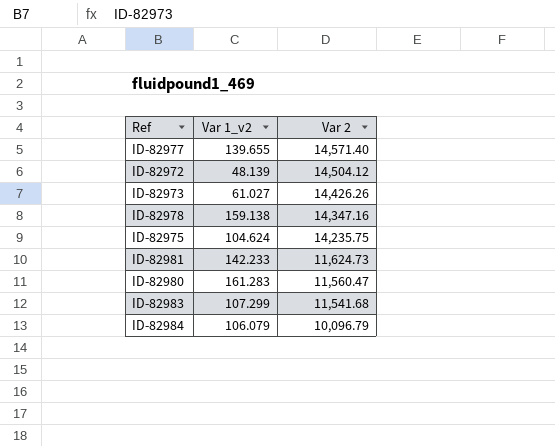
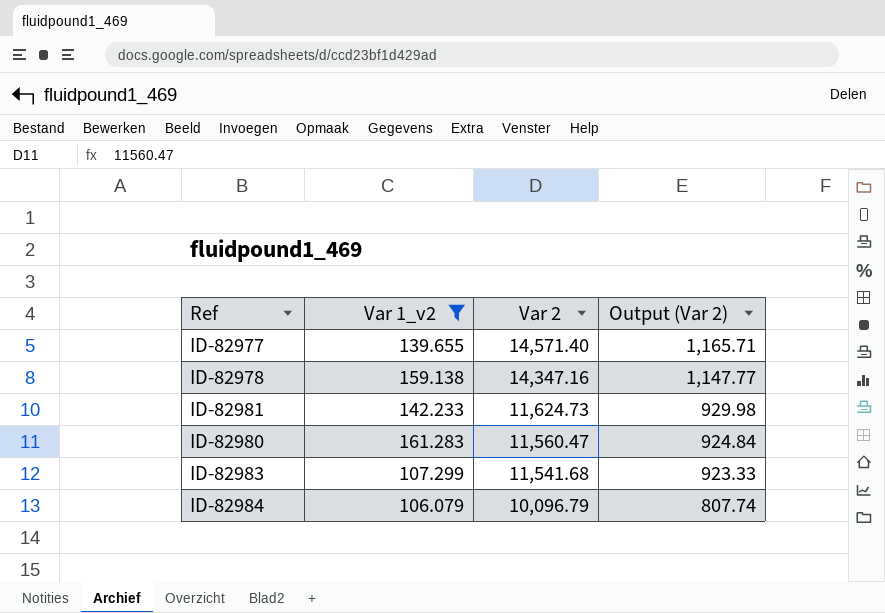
filter: none -> Var 1_v2 >= 106.079
column Output (Var 2) | formula: none -> [Var 2] * 0.08

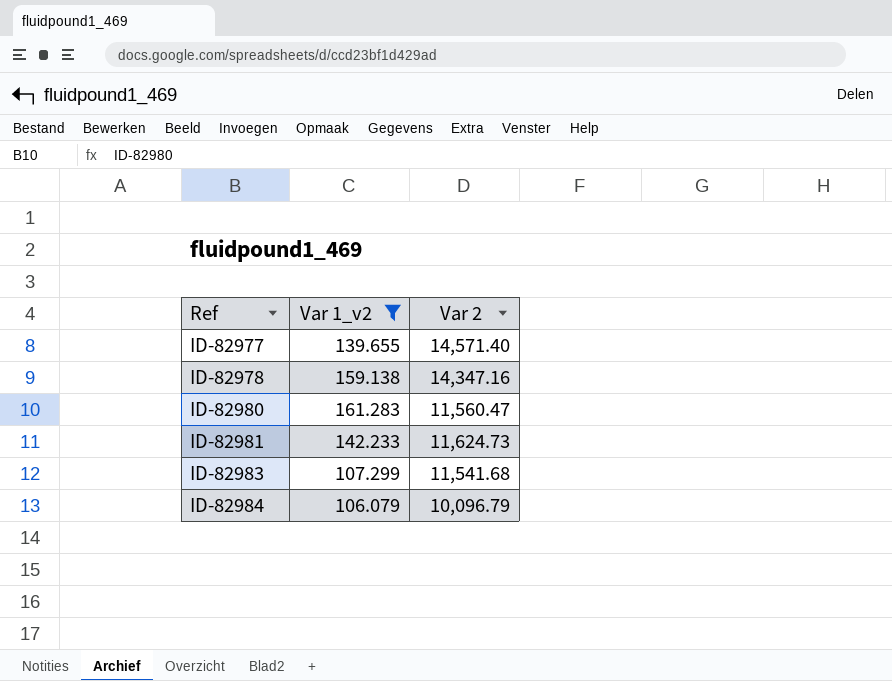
row order: Var 2 descending -> Ref ascending
column Output (Var 2) | formula: [Var 2] * 0.08 -> none

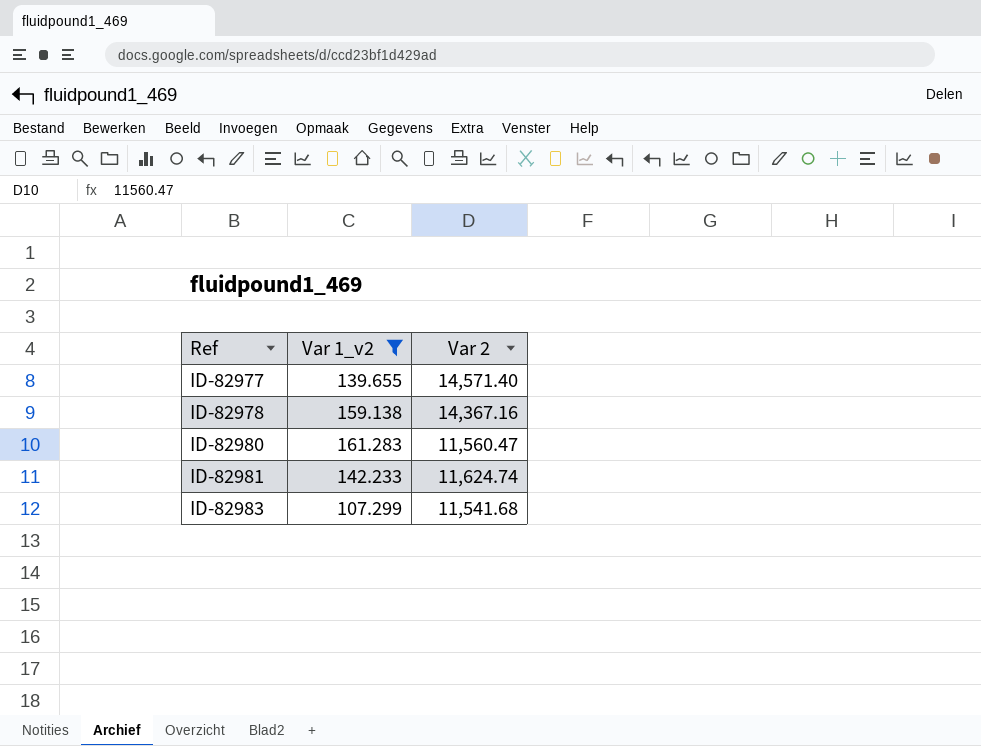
row ID-82984: 106.079 | 10,096.79 -> none
ID-82978 | Var 2: 14,347.16 -> 14,367.16
ID-82981 | Var 2: 11,624.73 -> 11,624.74

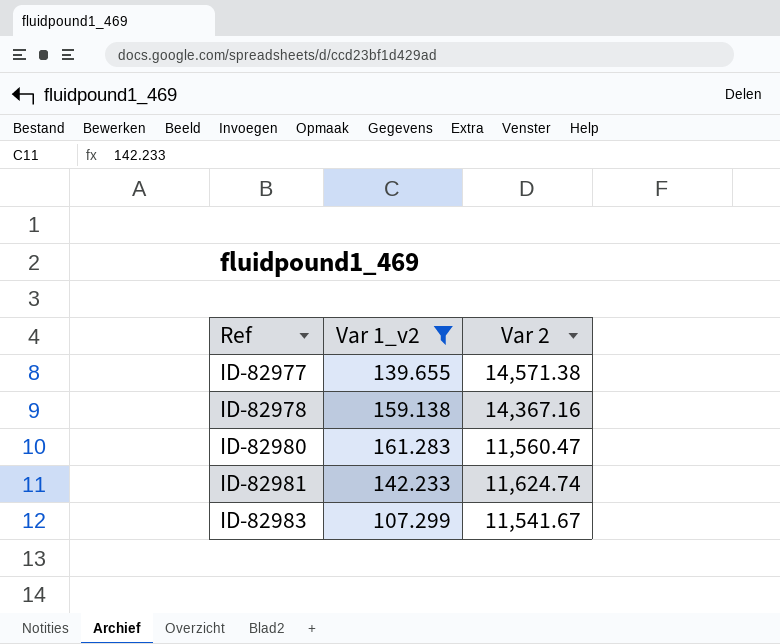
ID-82977 | Var 2: 14,571.40 -> 14,571.38
ID-82983 | Var 2: 11,541.68 -> 11,541.67

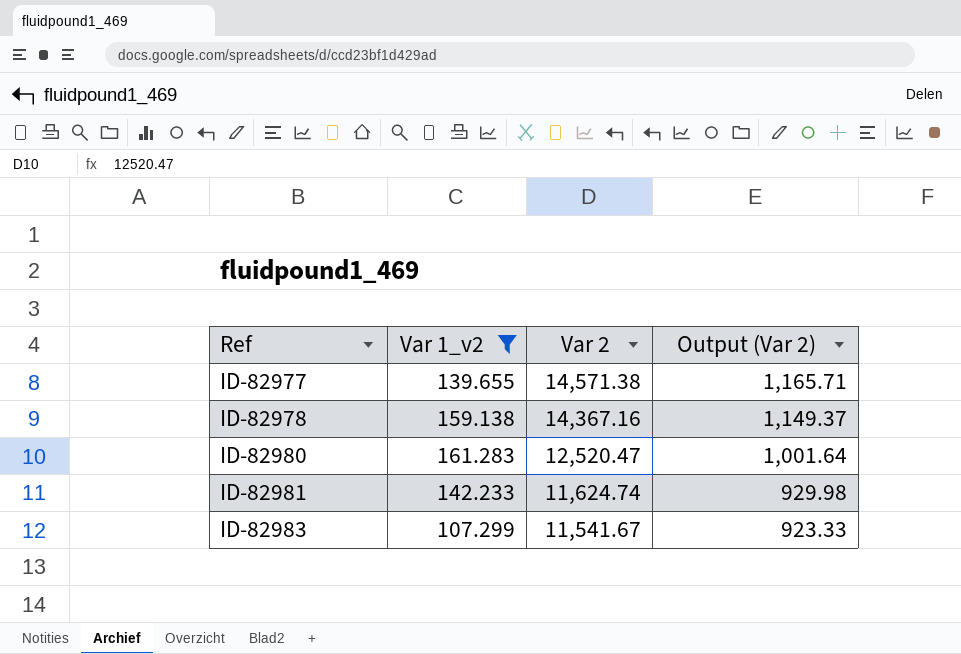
column Output (Var 2) | formula: none -> [Var 2] * 0.08
ID-82980 | Var 2: 11,560.47 -> 12,520.47

